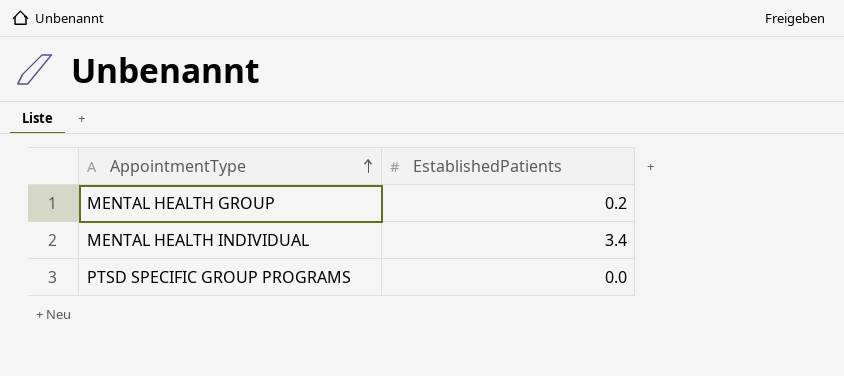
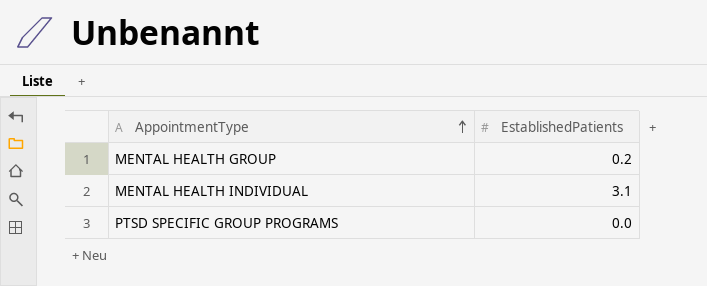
MENTAL HEALTH INDIVIDUAL | EstablishedPatients: 3.4 -> 3.1

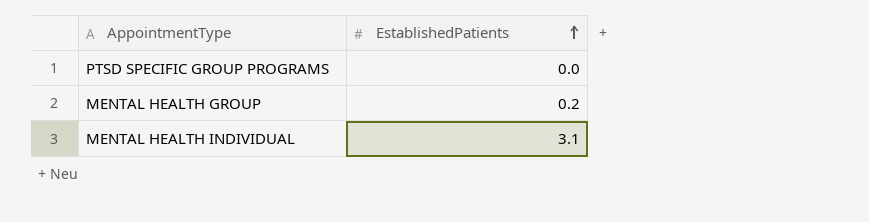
row order: AppointmentType ascending -> EstablishedPatients ascending

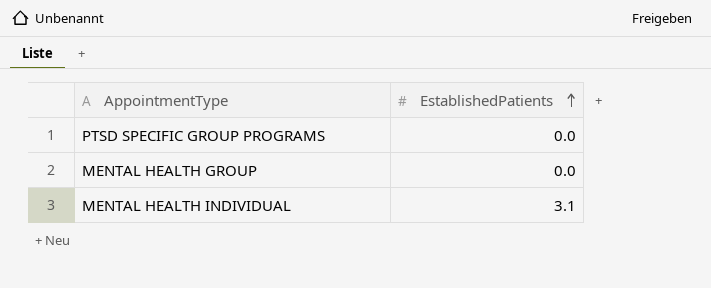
MENTAL HEALTH GROUP | EstablishedPatients: 0.2 -> 0.0

